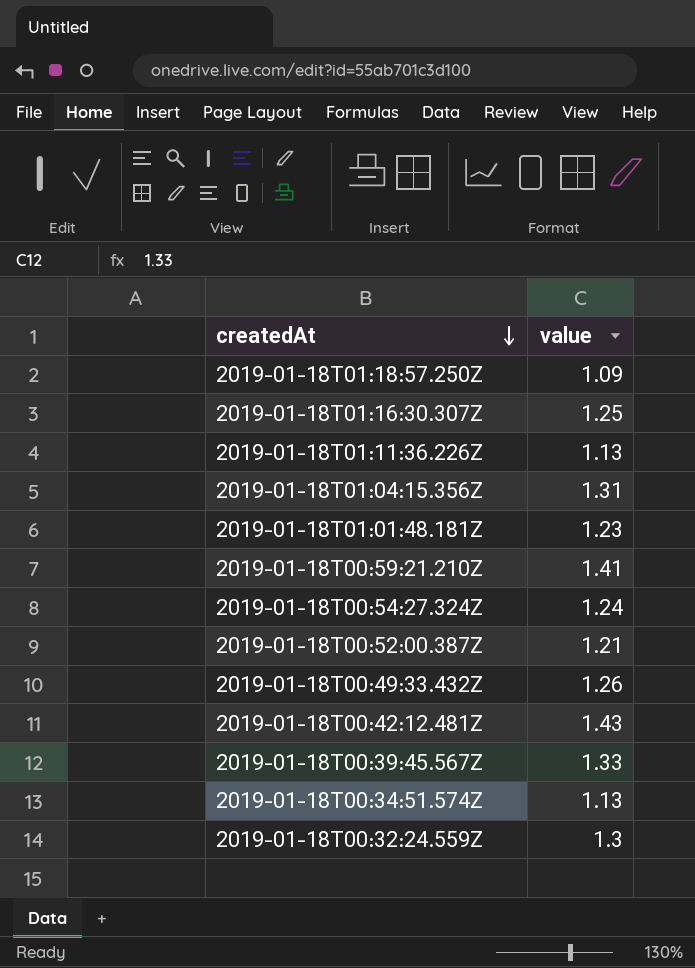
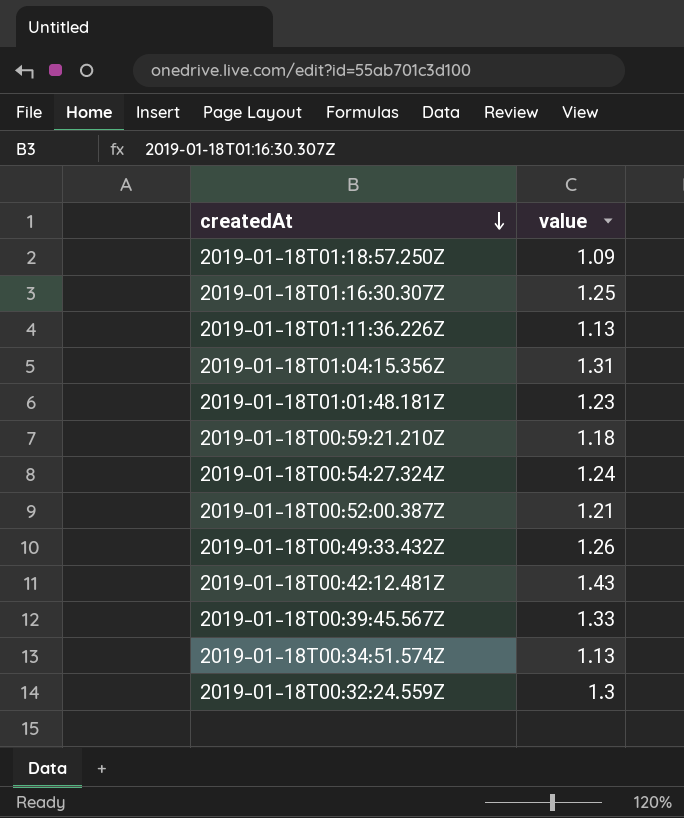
2019-01-18T00:59:21.210Z | value: 1.41 -> 1.18

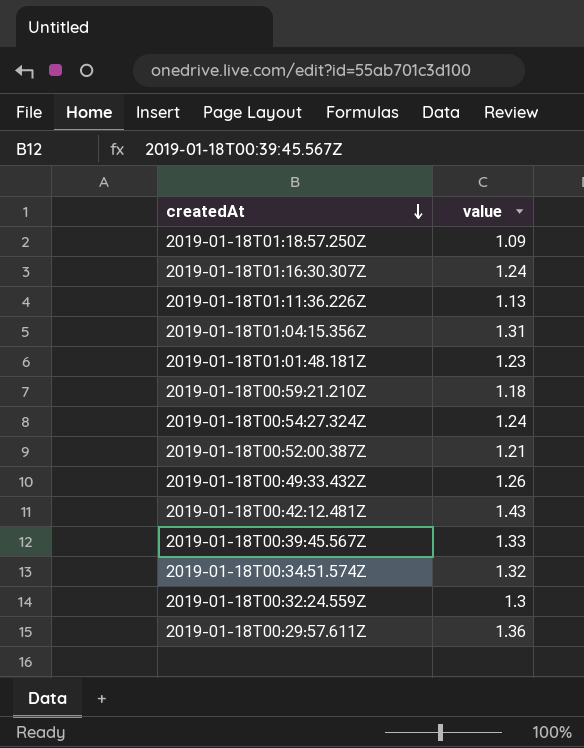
2019-01-18T01:16:30.307Z | value: 1.25 -> 1.24
2019-01-18T00:34:51.574Z | value: 1.13 -> 1.32
row 2019-01-18T00:29:57.611Z: none -> 1.36

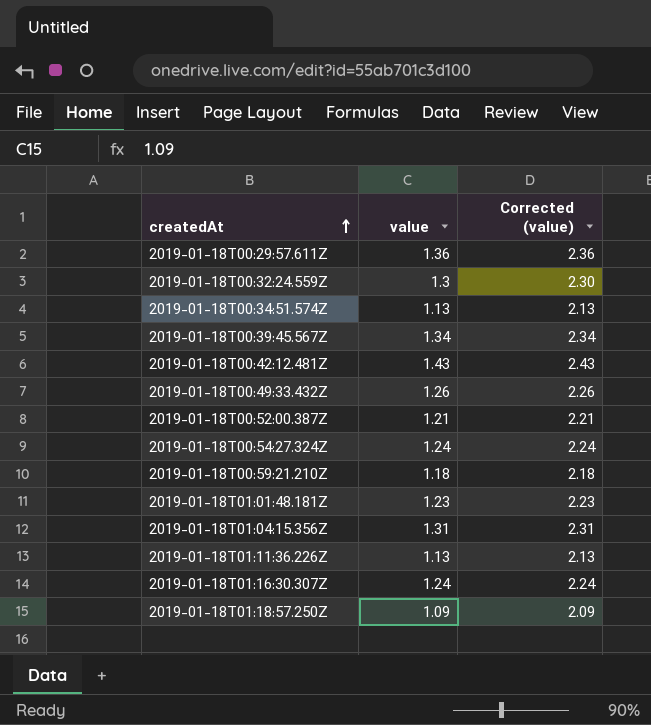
row order: createdAt descending -> createdAt ascending
column Corrected (value) | formula: none -> [value] + 1
2019-01-18T00:34:51.574Z | value: 1.32 -> 1.13
2019-01-18T00:39:45.567Z | value: 1.33 -> 1.34

